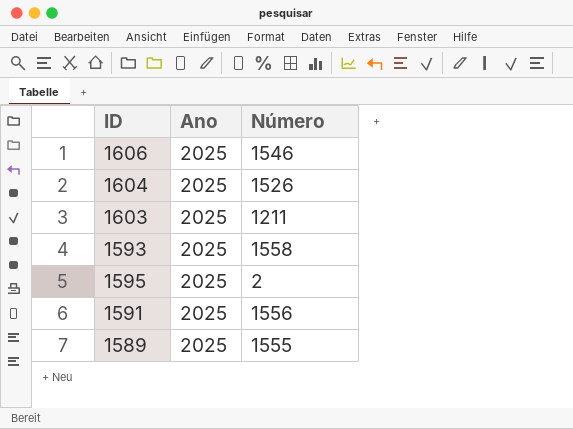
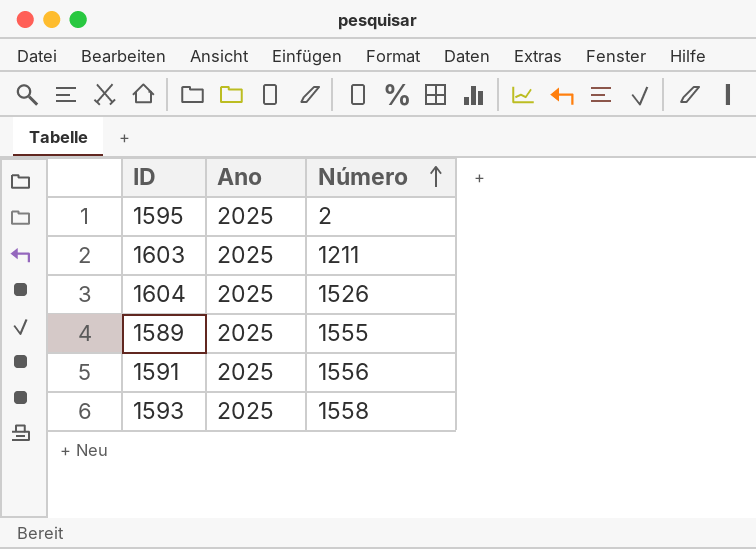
row order: none -> Número ascending
row 1606: 2025 | 1546 -> none

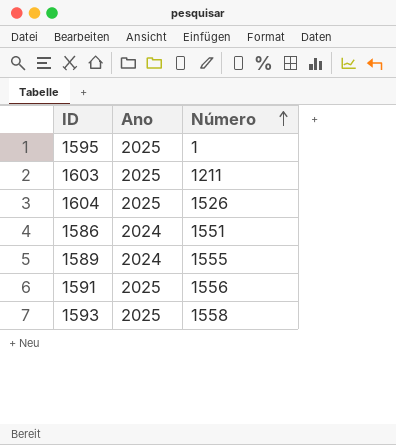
1595 | Número: 2 -> 1
row 1586: none -> 2024 | 1551
1589 | Ano: 2025 -> 2024

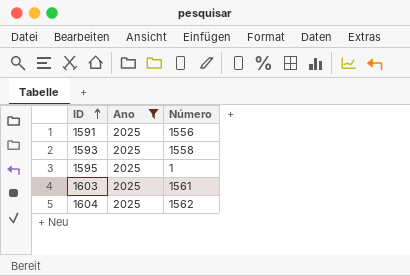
filter: none -> Ano = 2025
row order: Número ascending -> ID ascending
1603 | Número: 1211 -> 1561
1604 | Número: 1526 -> 1562

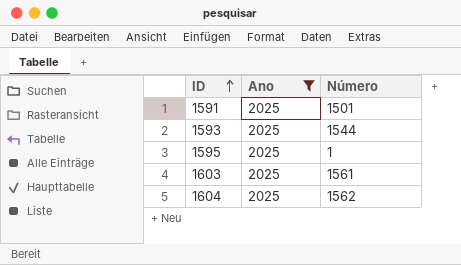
1591 | Número: 1556 -> 1501
1593 | Número: 1558 -> 1544

